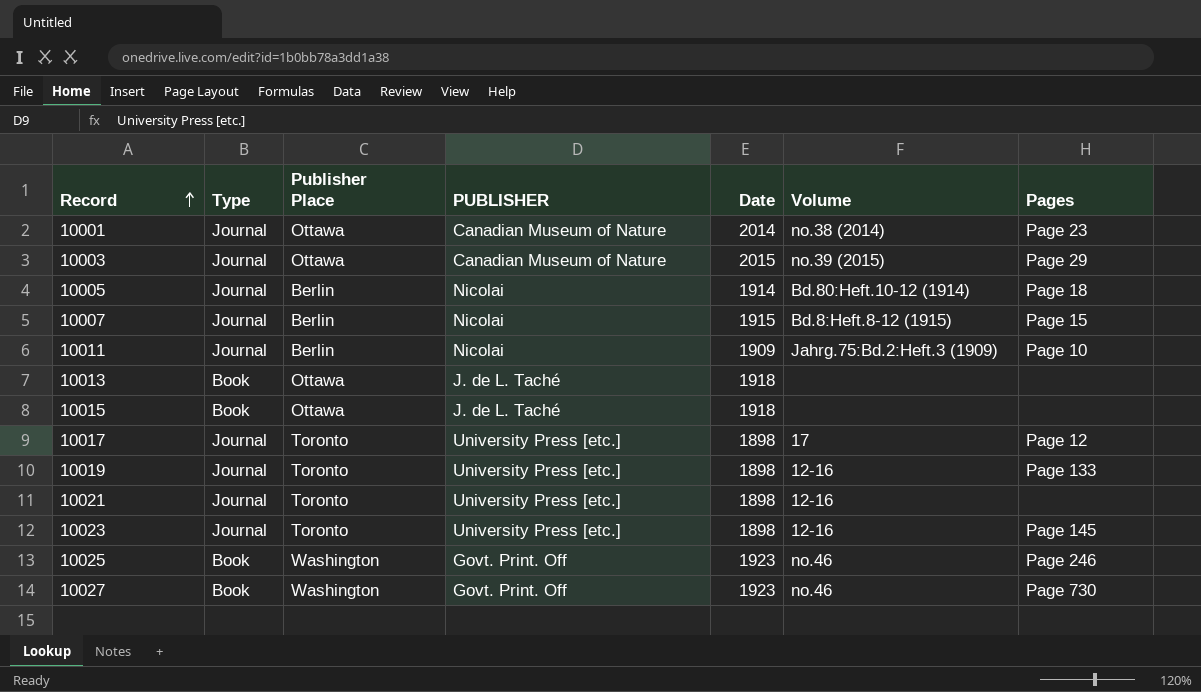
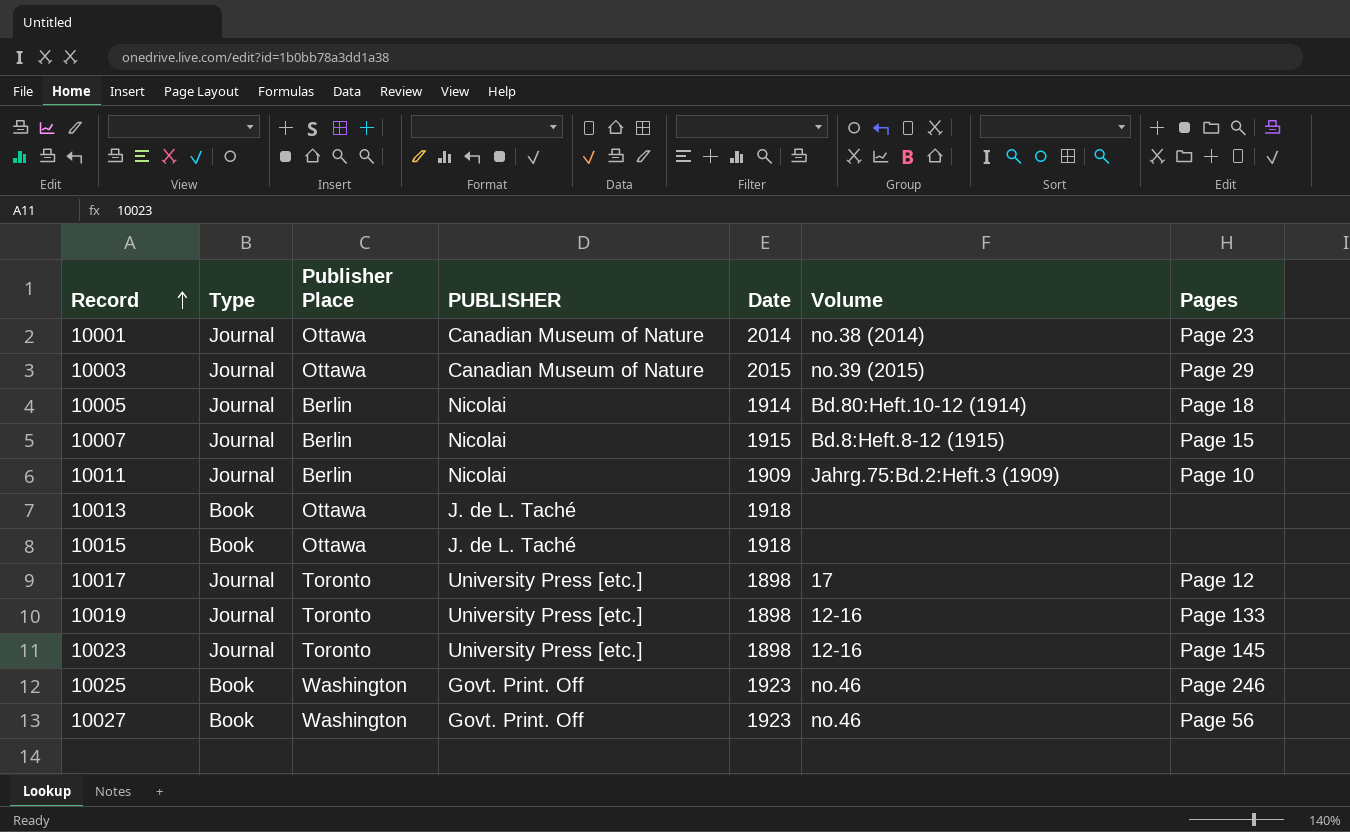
row 10021: Journal | Toronto | University Press [etc.] | 1898 | 12-16 | none -> none
10027 | Pages: Page 730 -> Page 56

